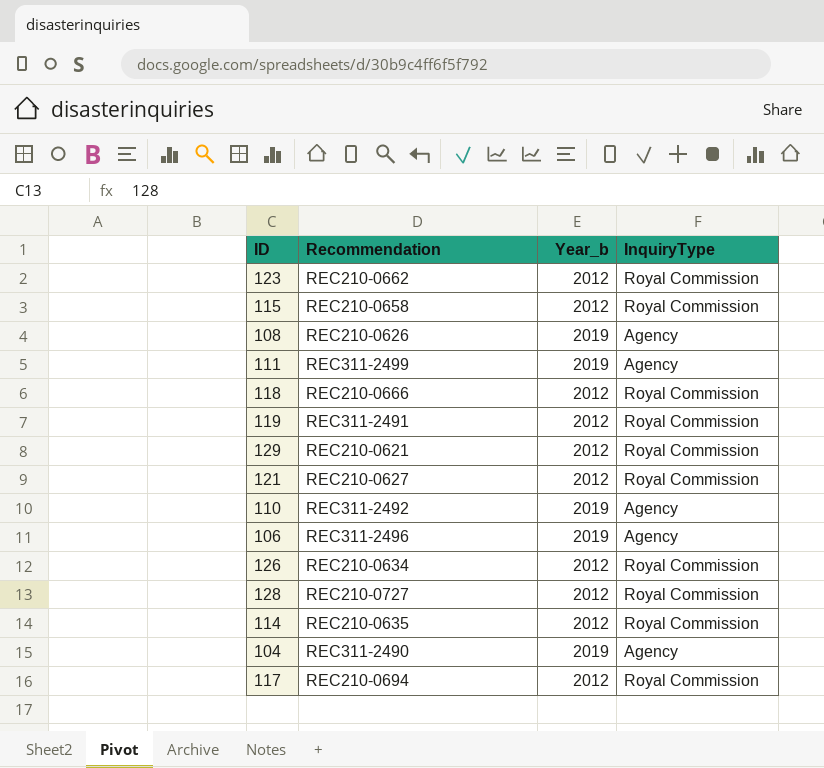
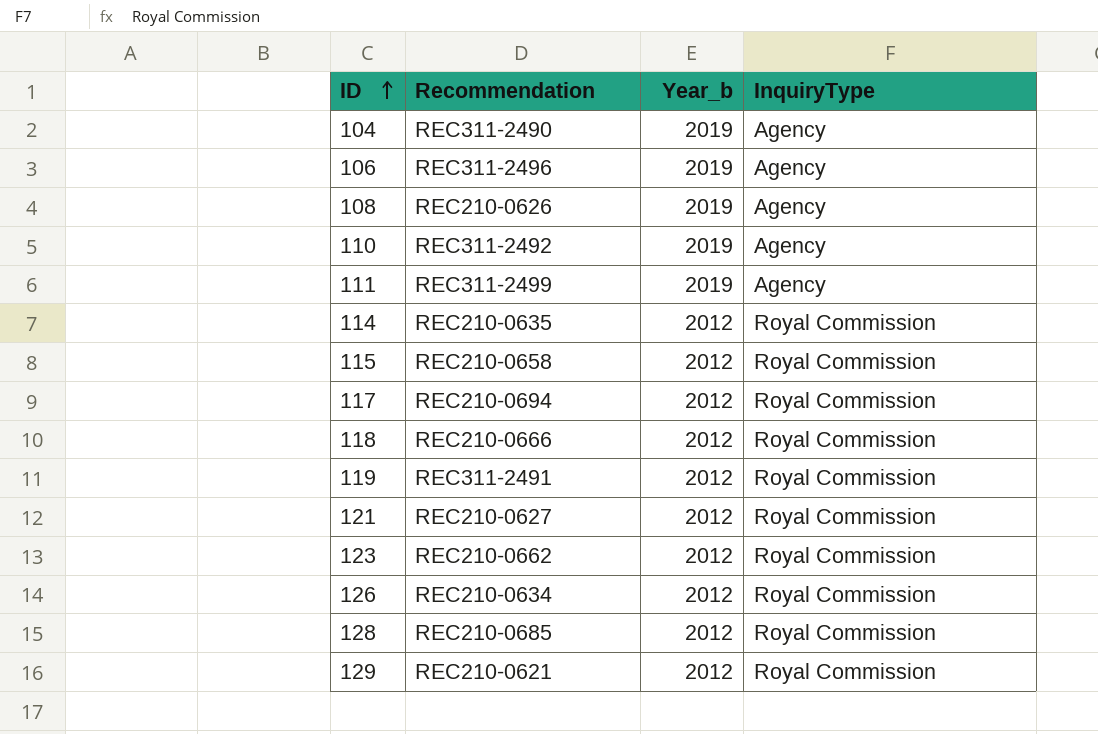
row order: none -> ID ascending
128 | Recommendation: REC210-0727 -> REC210-0685

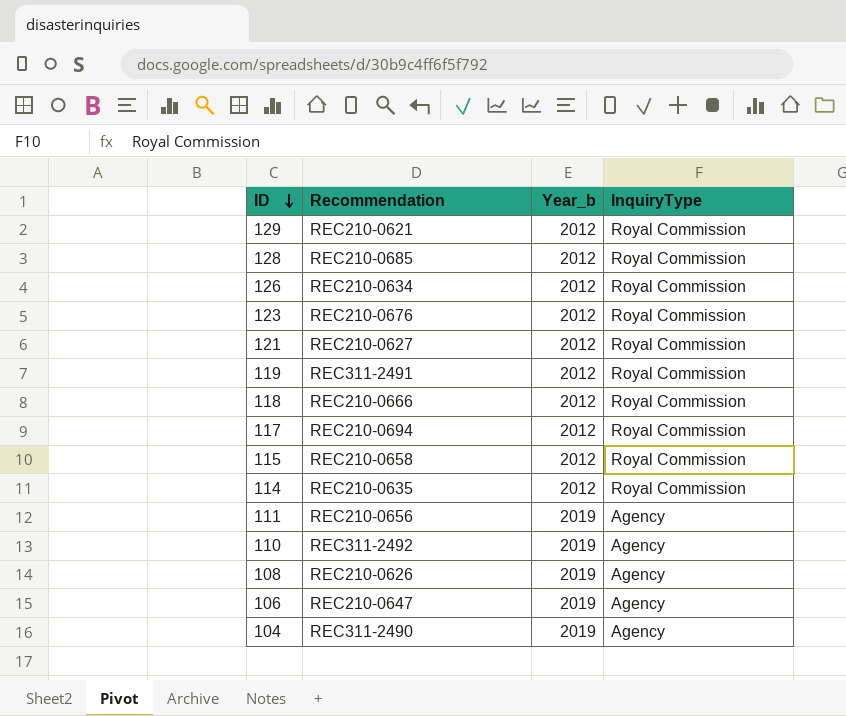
row order: ID ascending -> ID descending
123 | Recommendation: REC210-0662 -> REC210-0676
111 | Recommendation: REC311-2499 -> REC210-0656
106 | Recommendation: REC311-2496 -> REC210-0647

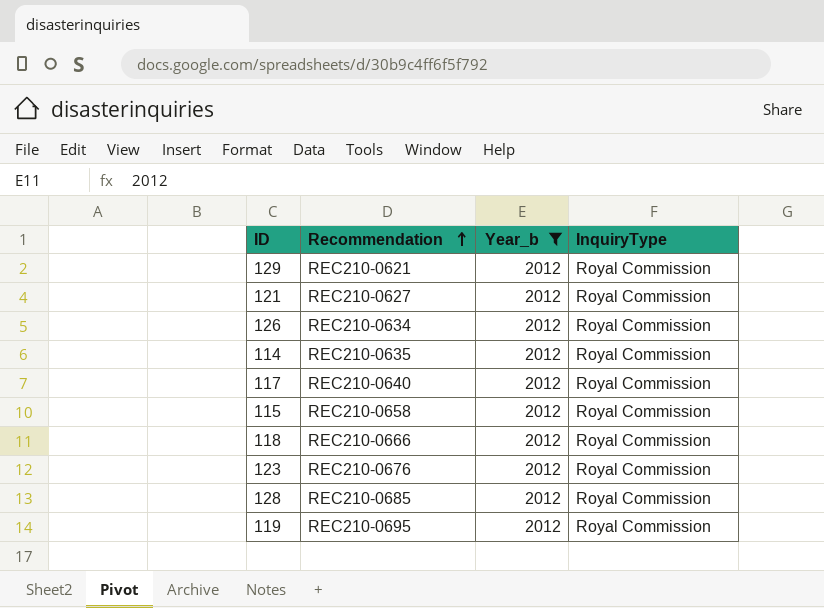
filter: none -> Year_b = 2012
row order: ID descending -> Recommendation ascending
117 | Recommendation: REC210-0694 -> REC210-0640
119 | Recommendation: REC311-2491 -> REC210-0695

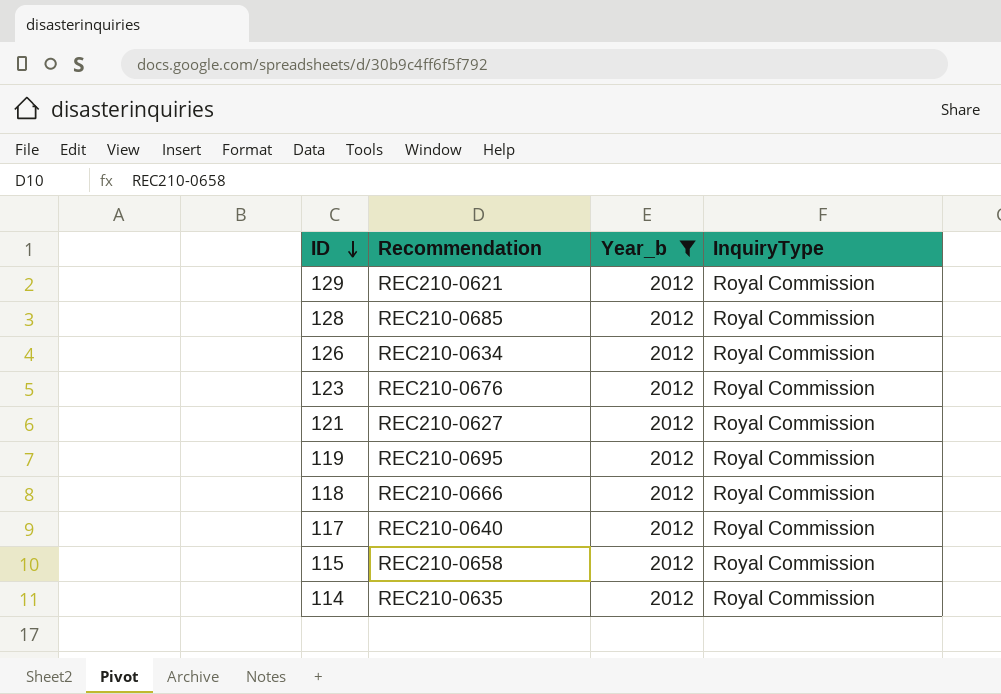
row order: Recommendation ascending -> ID descending

